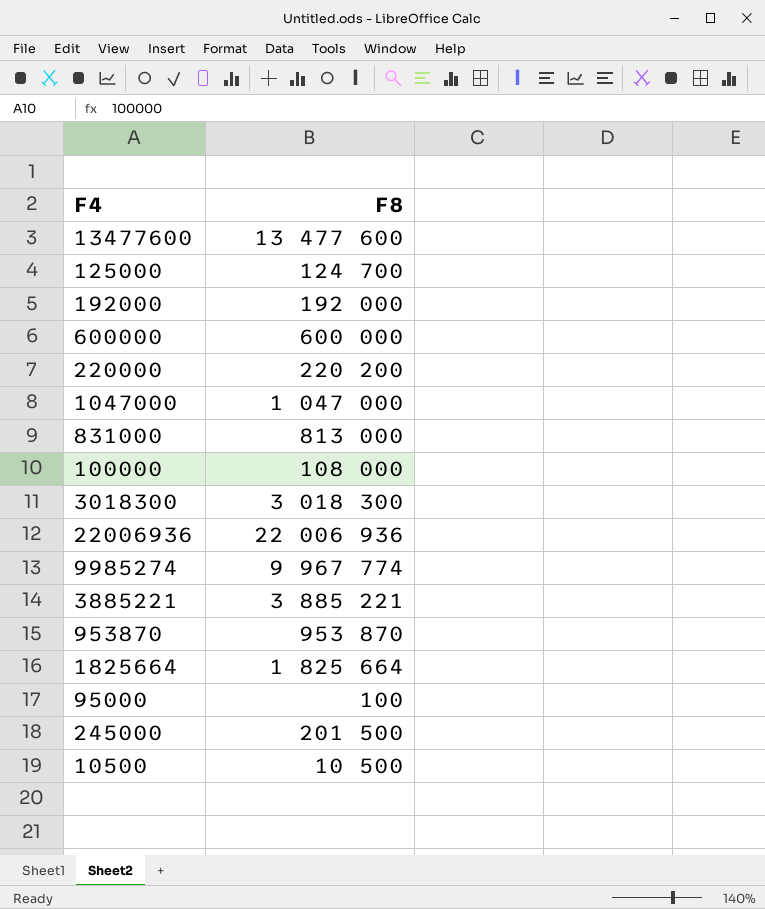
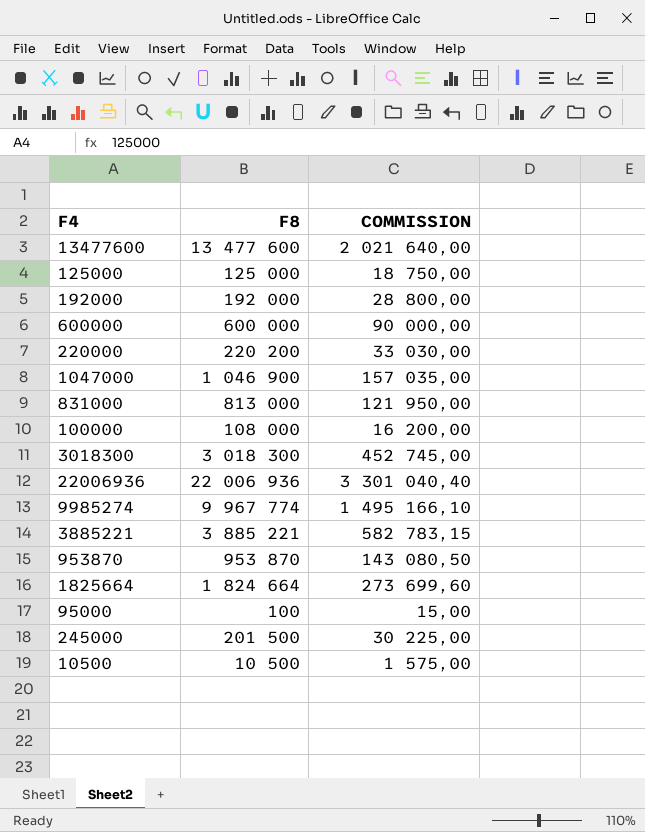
column COMMISSION | formula: none -> [F8] * 0,15
125000 | F8: 124 700 -> 125 000
1047000 | F8: 1 047 000 -> 1 046 900
1825664 | F8: 1 825 664 -> 1 824 664

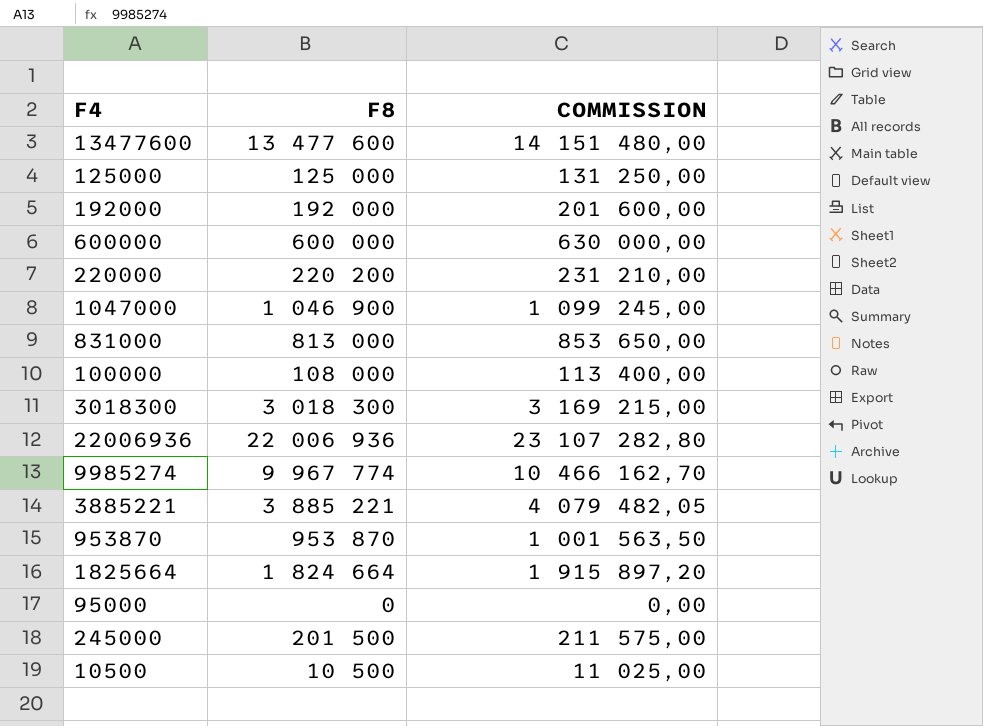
column COMMISSION | formula: [F8] * 0,15 -> [F8] * 1,05
95000 | F8: 100 -> 0

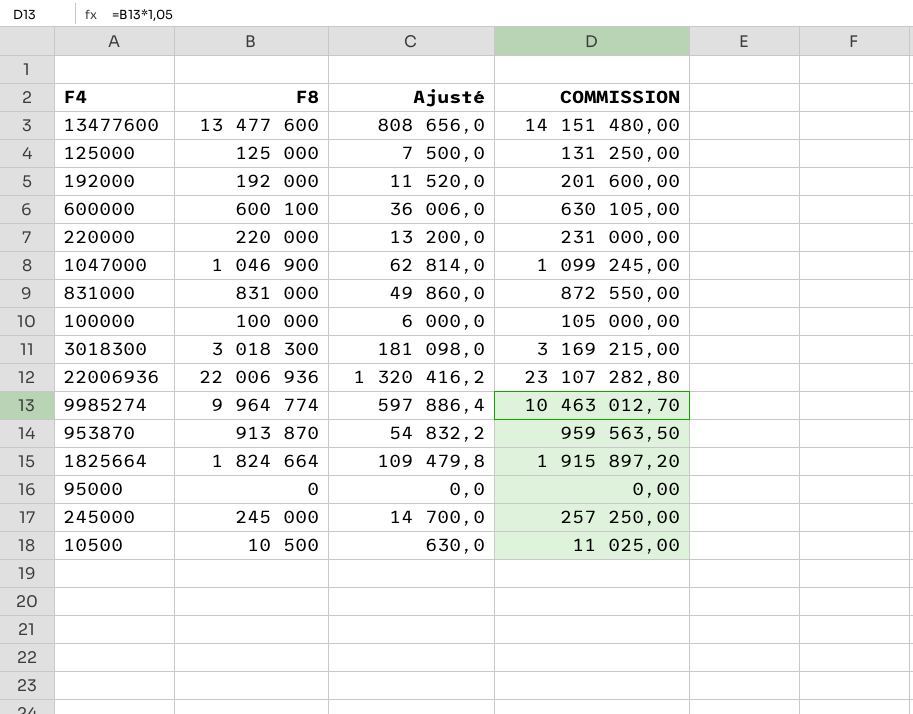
column Ajusté | formula: none -> [F8] * 0,06
row 3885221: 3 885 221 | 4 079 482,05 -> none
600000 | F8: 600 000 -> 600 100
600000 | COMMISSION: 630 000,00 -> 630 105,00
220000 | F8: 220 200 -> 220 000
220000 | COMMISSION: 231 210,00 -> 231 000,00
831000 | F8: 813 000 -> 831 000
831000 | COMMISSION: 853 650,00 -> 872 550,00
100000 | F8: 108 000 -> 100 000
100000 | COMMISSION: 113 400,00 -> 105 000,00
9985274 | F8: 9 967 774 -> 9 964 774
9985274 | COMMISSION: 10 466 162,70 -> 10 463 012,70
953870 | F8: 953 870 -> 913 870
953870 | COMMISSION: 1 001 563,50 -> 959 563,50
245000 | F8: 201 500 -> 245 000
245000 | COMMISSION: 211 575,00 -> 257 250,00

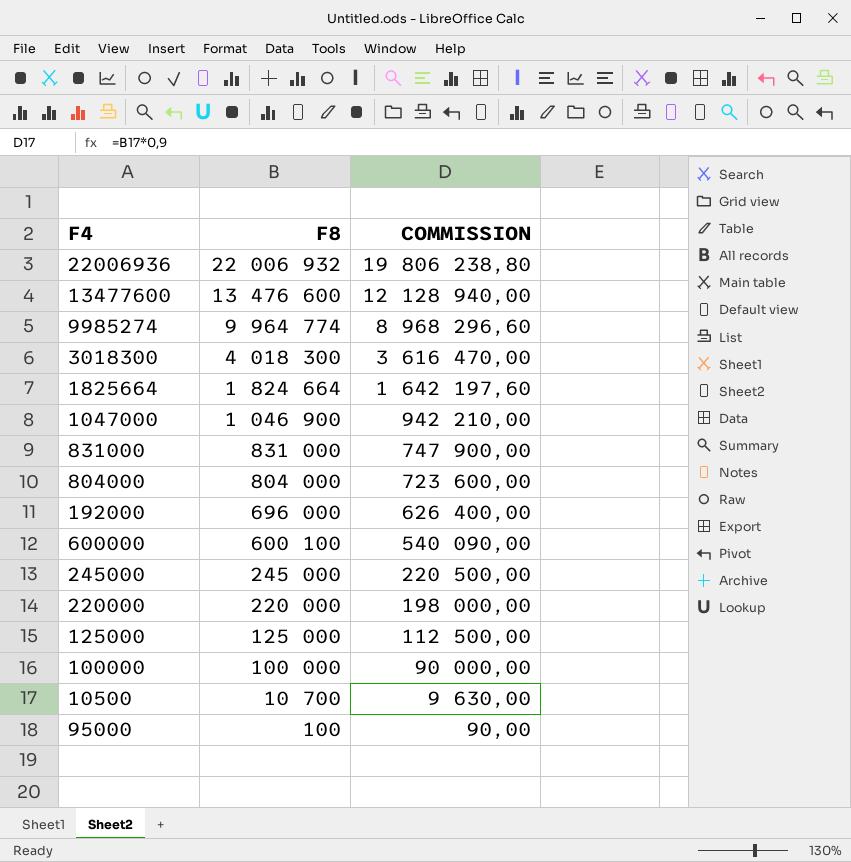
row order: none -> F8 descending
column Ajusté | formula: [F8] * 0,06 -> none
column COMMISSION | formula: [F8] * 1,05 -> [F8] * 0,9
row 953870: 913 870 | 54 832,2 | 959 563,50 -> none
22006936 | F8: 22 006 936 -> 22 006 932
13477600 | F8: 13 477 600 -> 13 476 600
3018300 | F8: 3 018 300 -> 4 018 300
row 804000: none -> 804 000 | 723 600,00
192000 | F8: 192 000 -> 696 000
10500 | F8: 10 500 -> 10 700
95000 | F8: 0 -> 100

